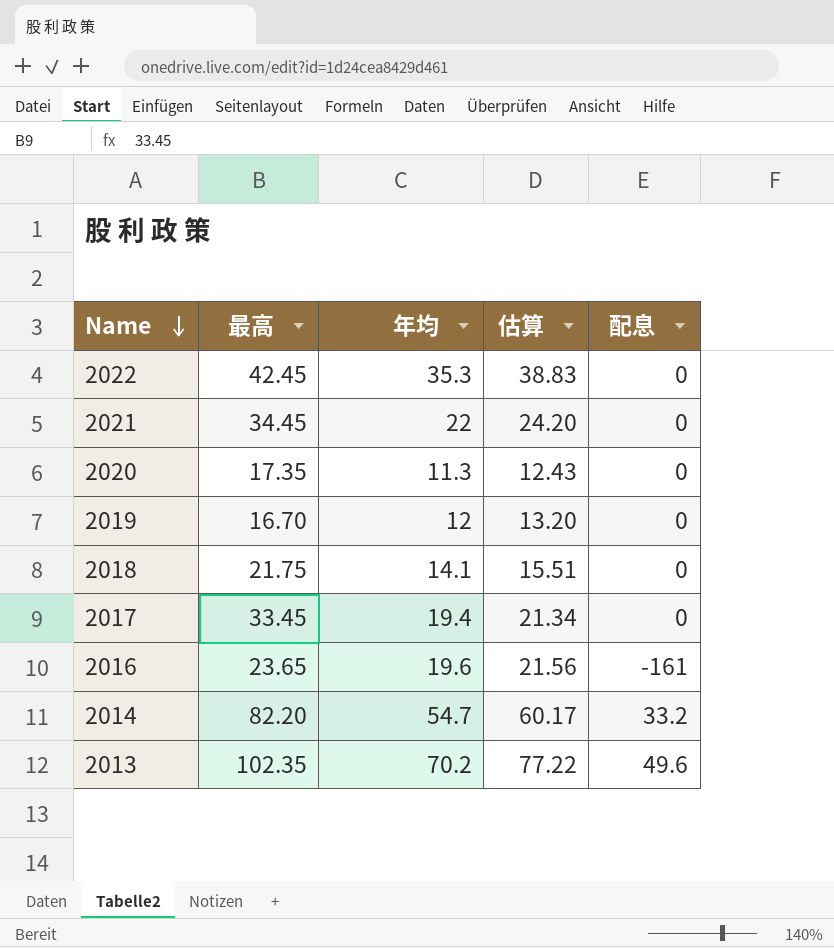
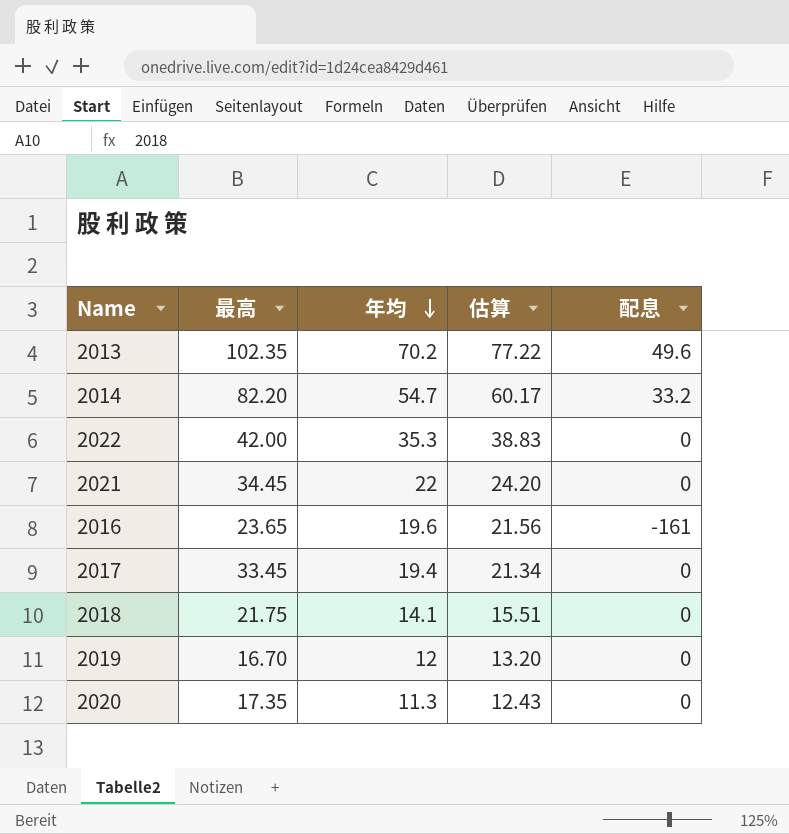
row order: Name descending -> 年均 descending
2022 | 最高: 42.45 -> 42.00

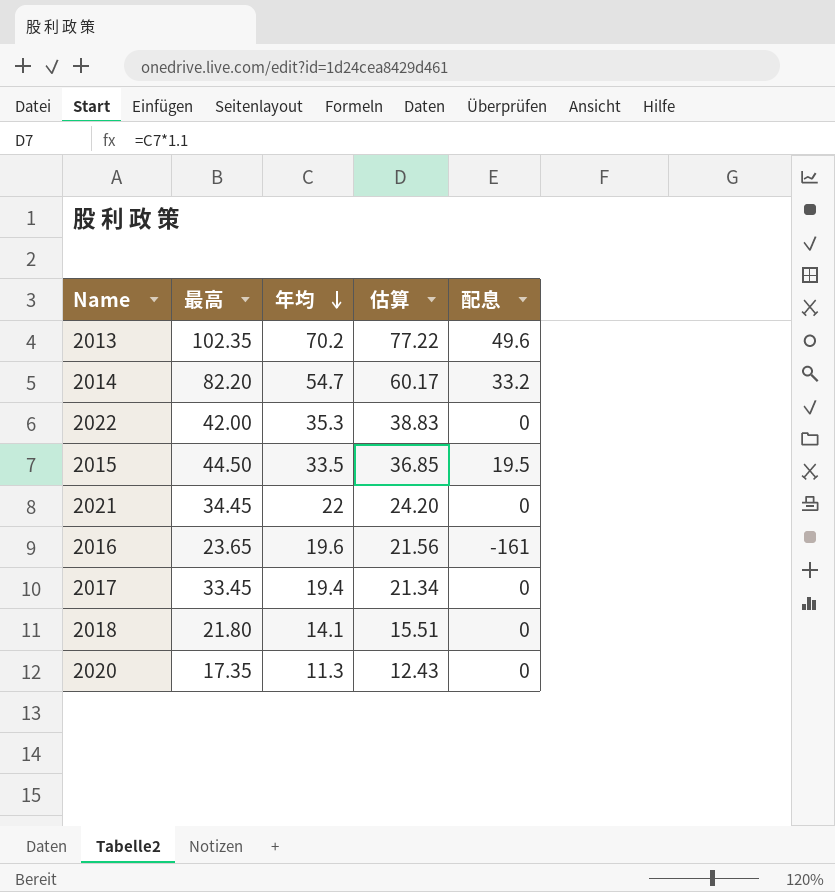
row 2019: 16.70 | 12 | 13.20 | 0 -> none
row 2015: none -> 44.50 | 33.5 | 36.85 | 19.5
2018 | 最高: 21.75 -> 21.80

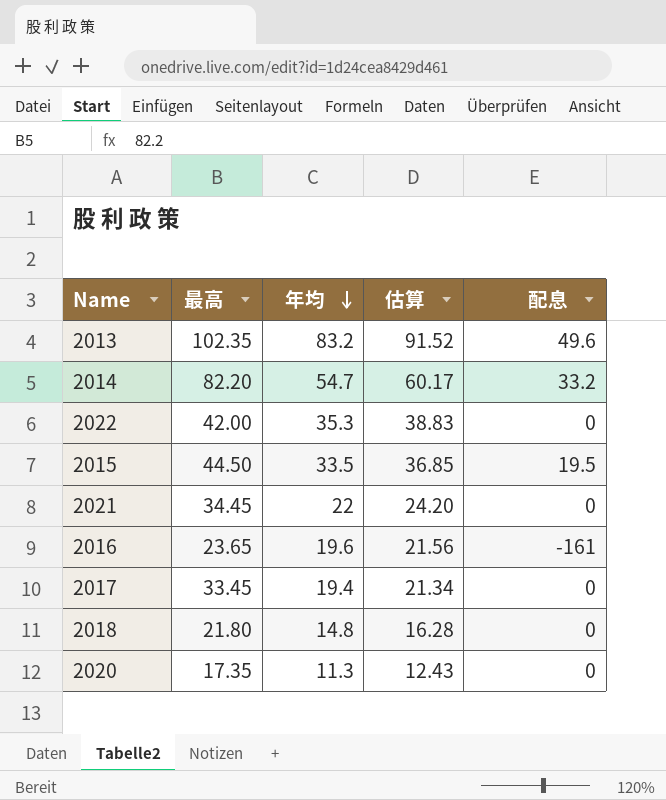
2013 | 年均: 70.2 -> 83.2
2013 | 估算: 77.22 -> 91.52
2018 | 年均: 14.1 -> 14.8
2018 | 估算: 15.51 -> 16.28

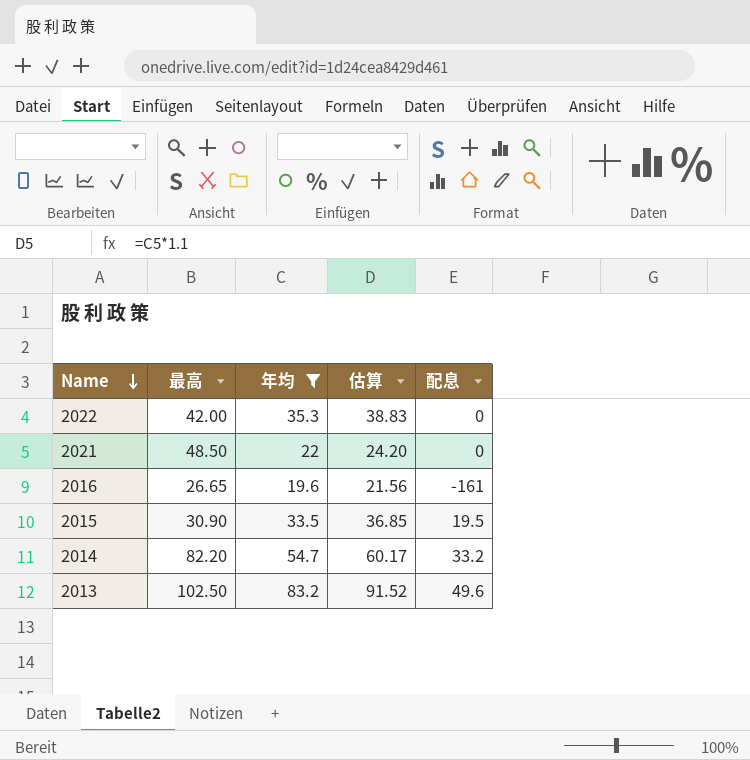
filter: none -> 年均 >= 19.6
row order: 年均 descending -> Name descending
2021 | 最高: 34.45 -> 48.50
2016 | 最高: 23.65 -> 26.65
2015 | 最高: 44.50 -> 30.90
2013 | 最高: 102.35 -> 102.50

